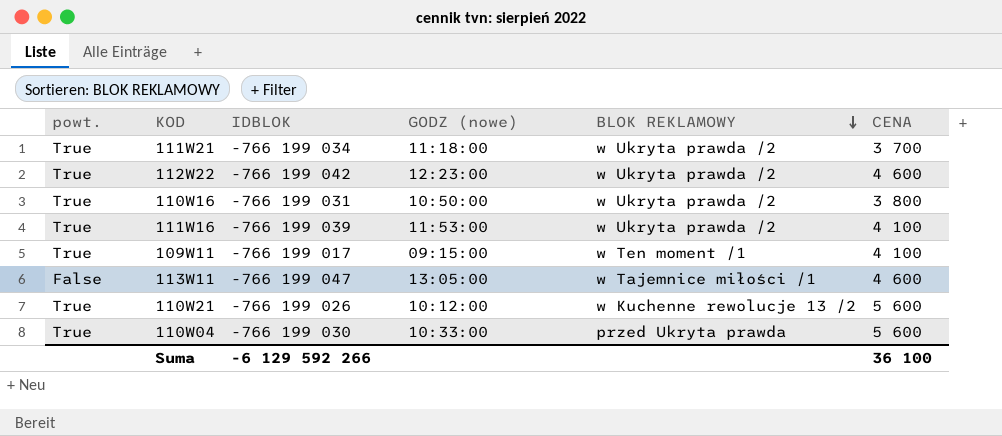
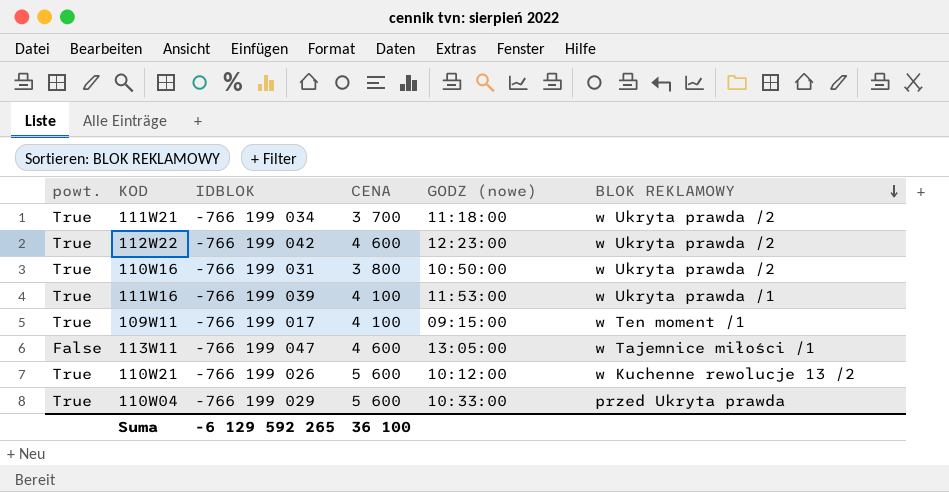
column CENA | position: 6 -> 4
111W16 | BLOK REKLAMOWY: w Ukryta prawda /2 -> w Ukryta prawda /1
110W04 | IDBLOK: -766 199 030 -> -766 199 029
Suma | IDBLOK: -6 129 592 266 -> -6 129 592 265

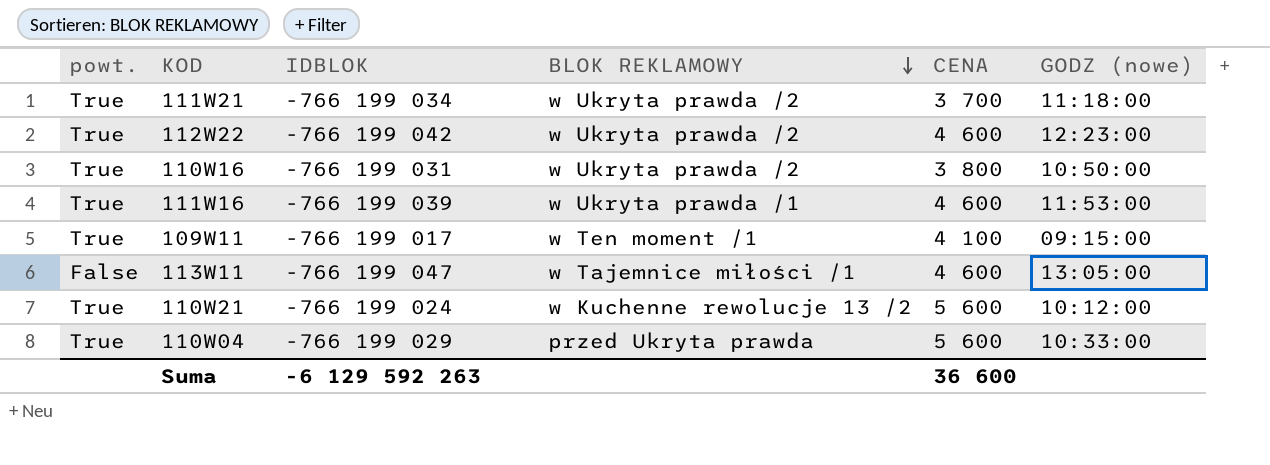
column BLOK REKLAMOWY | position: 6 -> 4
111W16 | CENA: 4 100 -> 4 600
110W21 | IDBLOK: -766 199 026 -> -766 199 024
Suma | IDBLOK: -6 129 592 265 -> -6 129 592 263
Suma | CENA: 36 100 -> 36 600

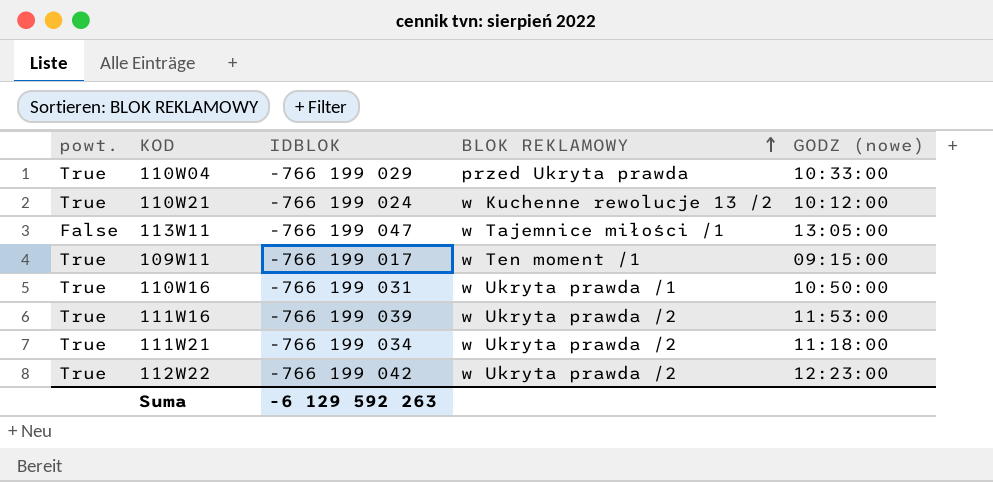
row order: BLOK REKLAMOWY descending -> BLOK REKLAMOWY ascending
column CENA | position: 5 -> none
110W16 | BLOK REKLAMOWY: w Ukryta prawda /2 -> w Ukryta prawda /1
111W16 | BLOK REKLAMOWY: w Ukryta prawda /1 -> w Ukryta prawda /2

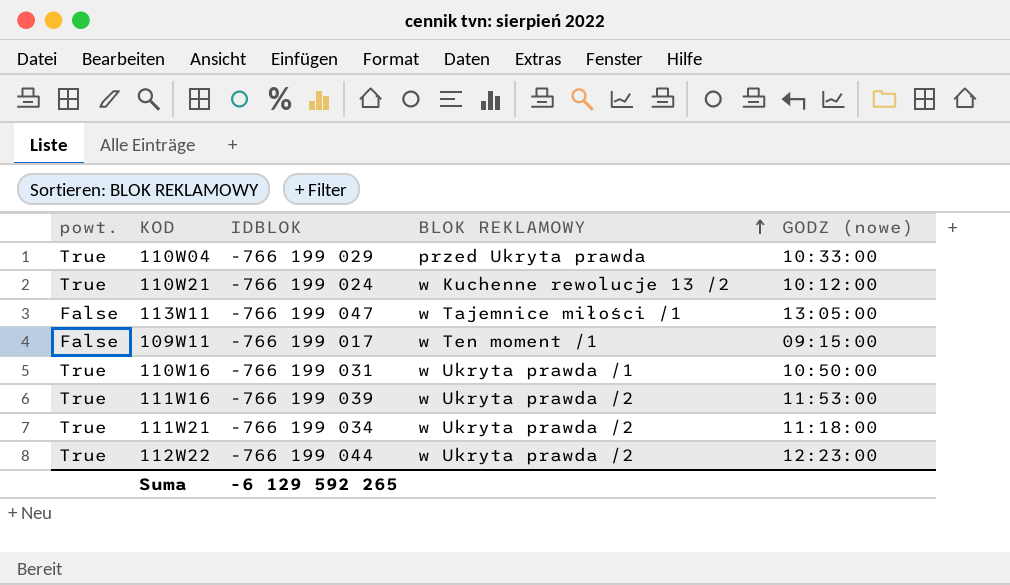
109W11 | powt.: True -> False
112W22 | IDBLOK: -766 199 042 -> -766 199 044
Suma | IDBLOK: -6 129 592 263 -> -6 129 592 265

